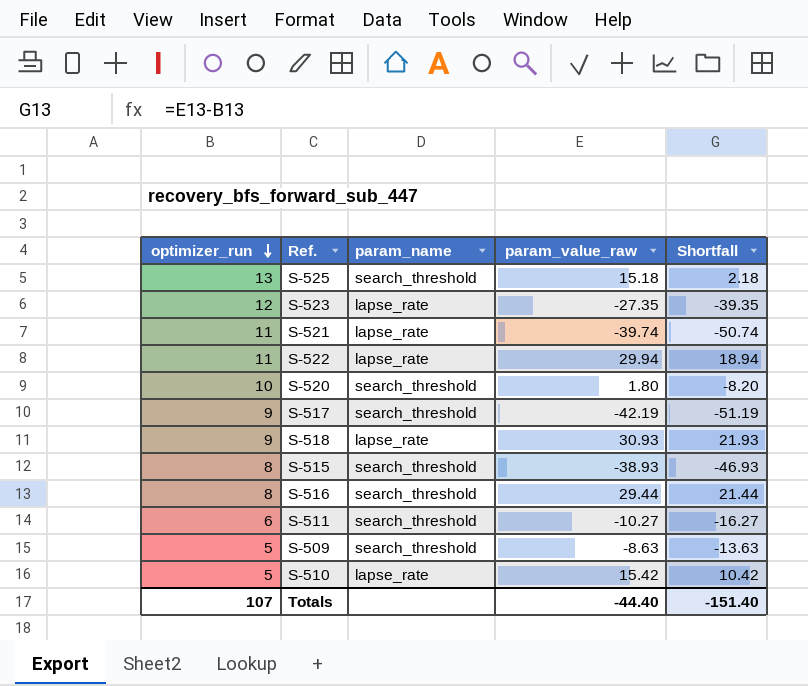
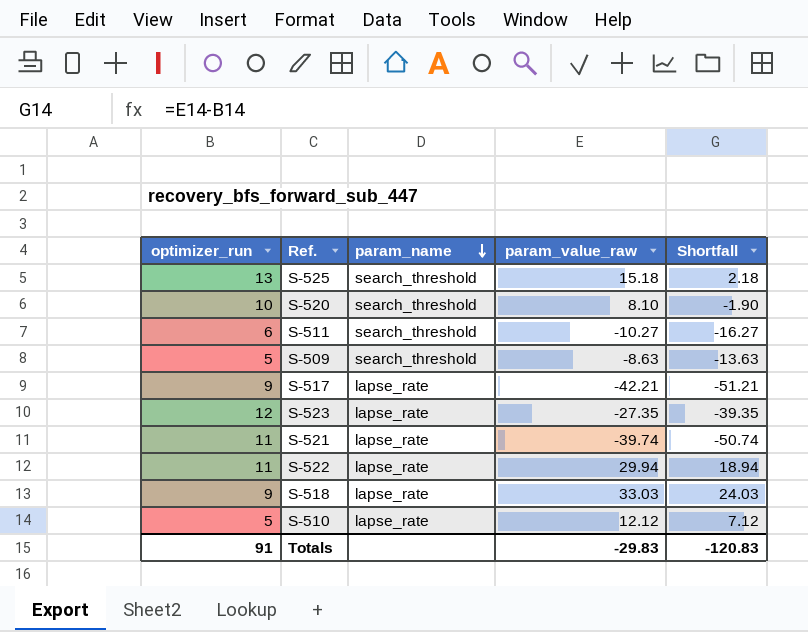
row order: optimizer_run descending -> param_name descending
row S-515: 8 | search_threshold | -38.93 | -46.93 -> none
row S-516: 8 | search_threshold | 29.44 | 21.44 -> none
S-520 | param_value_raw: 1.80 -> 8.10
S-520 | Shortfall: -8.20 -> -1.90
S-517 | param_name: search_threshold -> lapse_rate
S-517 | param_value_raw: -42.19 -> -42.21
S-517 | Shortfall: -51.19 -> -51.21
S-518 | param_value_raw: 30.93 -> 33.03
S-518 | Shortfall: 21.93 -> 24.03
S-510 | param_value_raw: 15.42 -> 12.12
S-510 | Shortfall: 10.42 -> 7.12
Totals | optimizer_run: 107 -> 91
Totals | param_value_raw: -44.40 -> -29.83
Totals | Shortfall: -151.40 -> -120.83

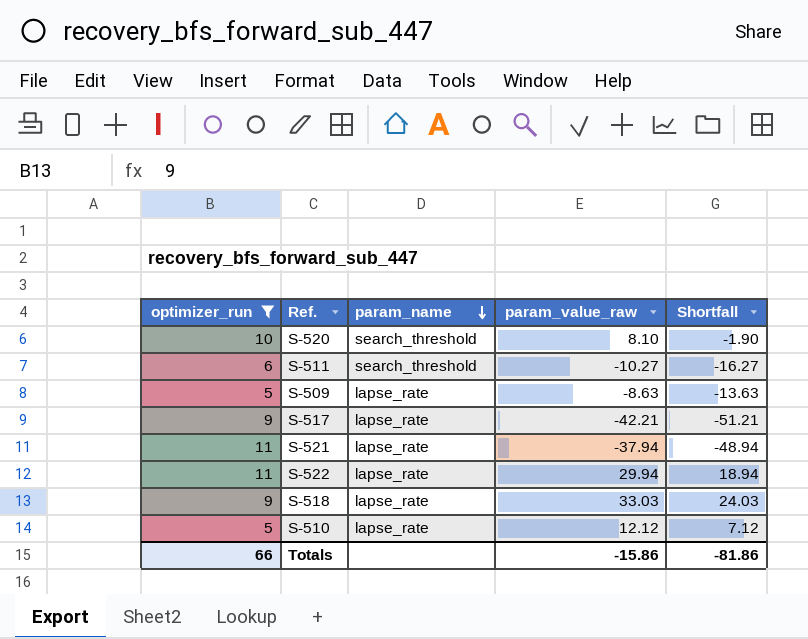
filter: none -> optimizer_run <= 11
S-509 | param_name: search_threshold -> lapse_rate
S-521 | param_value_raw: -39.74 -> -37.94
S-521 | Shortfall: -50.74 -> -48.94
Totals | optimizer_run: 91 -> 66
Totals | param_value_raw: -29.83 -> -15.86
Totals | Shortfall: -120.83 -> -81.86

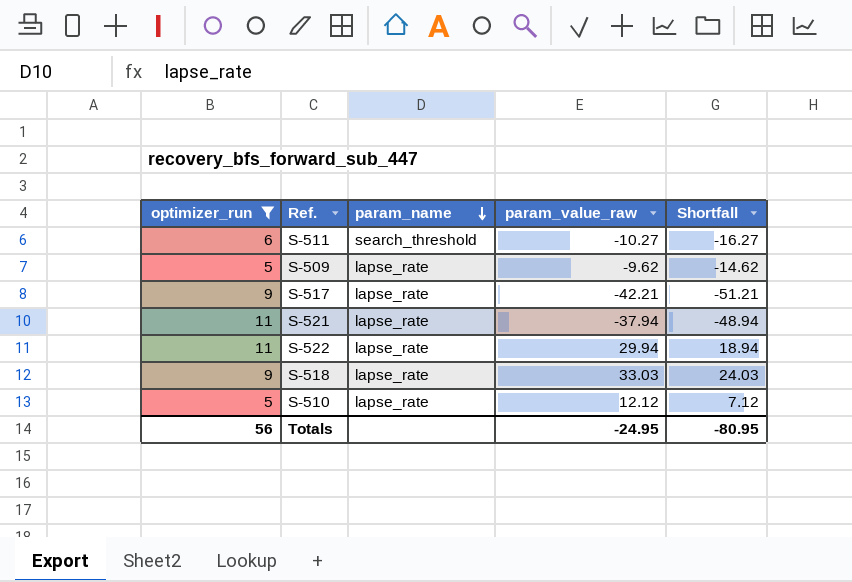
row S-520: 10 | search_threshold | 8.10 | -1.90 -> none
S-509 | param_value_raw: -8.63 -> -9.62
S-509 | Shortfall: -13.63 -> -14.62
Totals | optimizer_run: 66 -> 56
Totals | param_value_raw: -15.86 -> -24.95
Totals | Shortfall: -81.86 -> -80.95

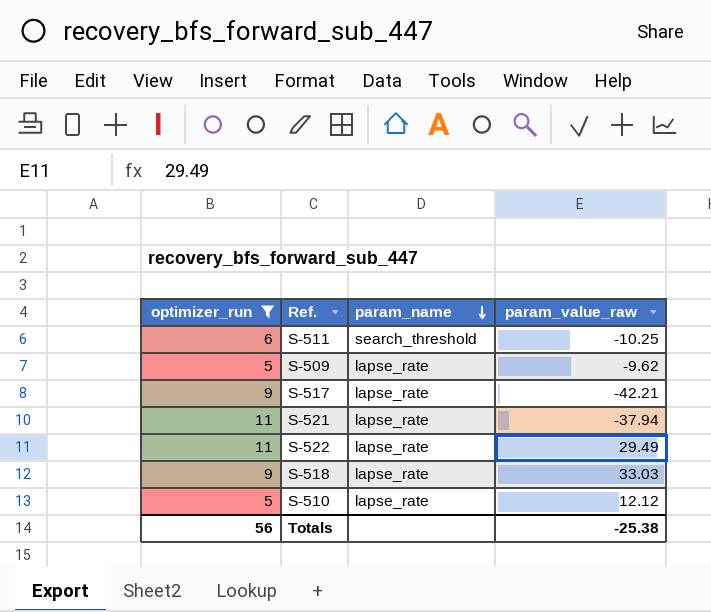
column Shortfall | formula: [param_value_raw] - [optimizer_run] -> none
S-511 | param_value_raw: -10.27 -> -10.25
S-522 | param_value_raw: 29.94 -> 29.49
Totals | param_value_raw: -24.95 -> -25.38

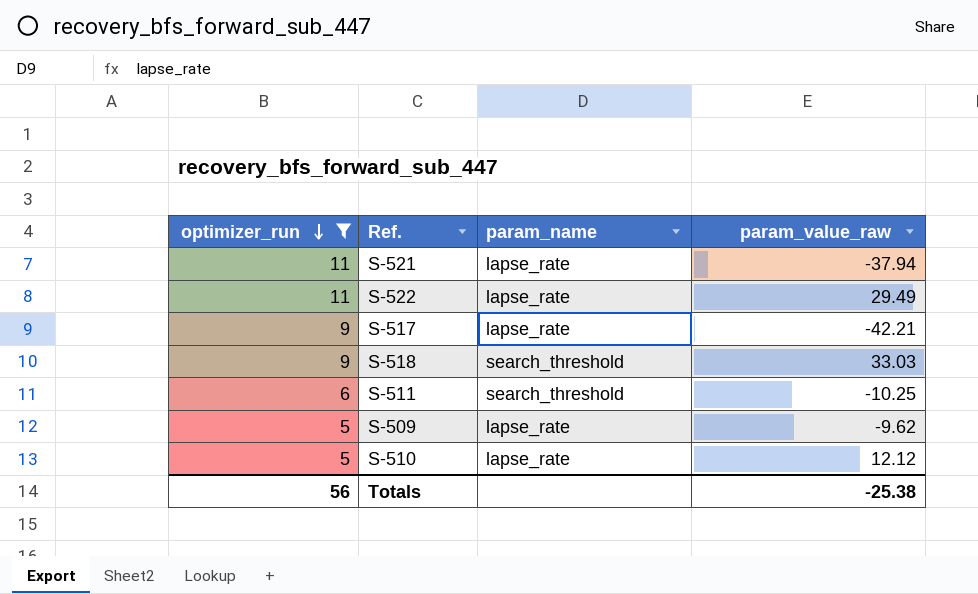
row order: param_name descending -> optimizer_run descending
S-518 | param_name: lapse_rate -> search_threshold

